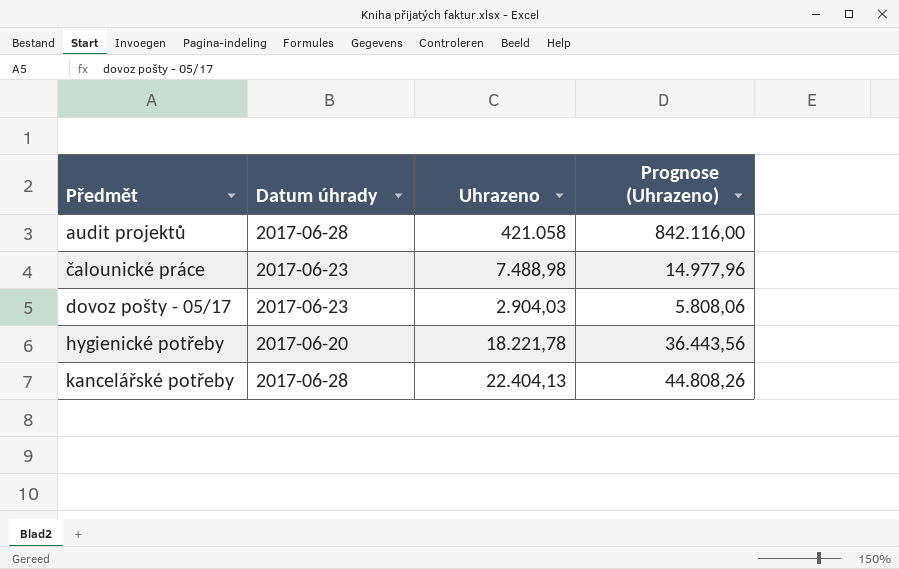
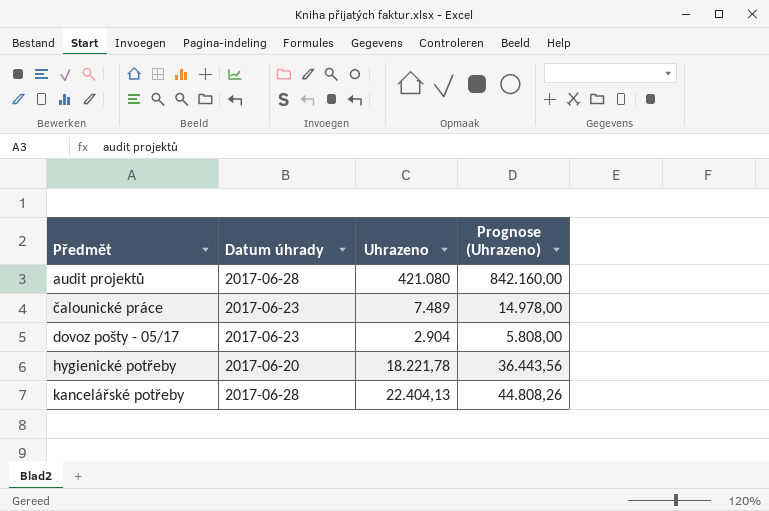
audit projektů | Uhrazeno: 421.058 -> 421.080
audit projektů | Prognose (Uhrazeno): 842.116,00 -> 842.160,00
čalounické práce | Uhrazeno: 7.488,98 -> 7.489
čalounické práce | Prognose (Uhrazeno): 14.977,96 -> 14.978,00
dovoz pošty - 05/17 | Uhrazeno: 2.904,03 -> 2.904
dovoz pošty - 05/17 | Prognose (Uhrazeno): 5.808,06 -> 5.808,00

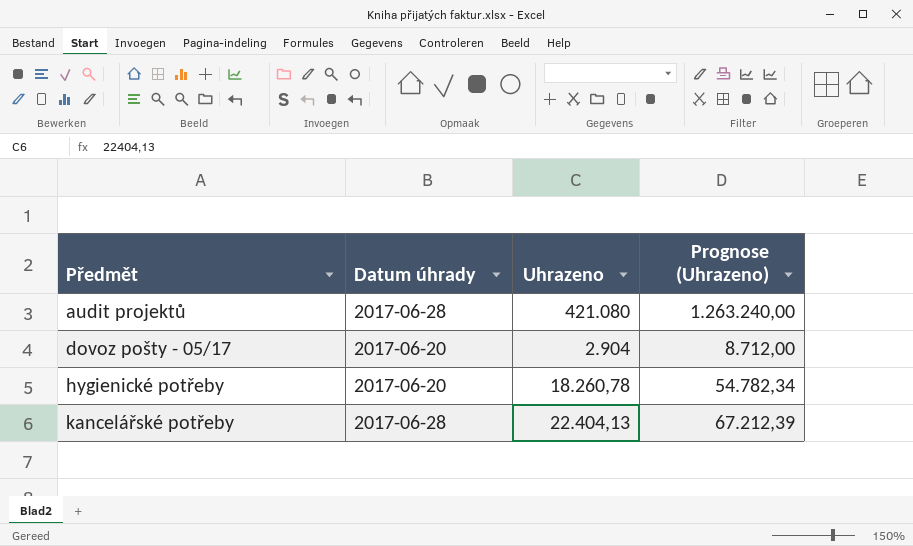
column Prognose (Uhrazeno) | formula: [Uhrazeno] * 2 -> [Uhrazeno] * 3
row čalounické práce: 2017-06-23 | 7.489 | 14.978,00 -> none
dovoz pošty - 05/17 | Datum úhrady: 2017-06-23 -> 2017-06-20
hygienické potřeby | Uhrazeno: 18.221,78 -> 18.260,78

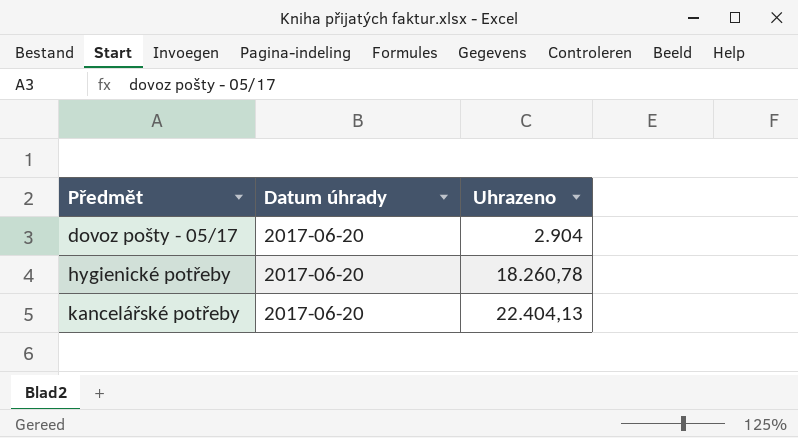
column Prognose (Uhrazeno) | formula: [Uhrazeno] * 3 -> none
row audit projektů: 2017-06-28 | 421.080 | 1.263.240,00 -> none
kancelářské potřeby | Datum úhrady: 2017-06-28 -> 2017-06-20

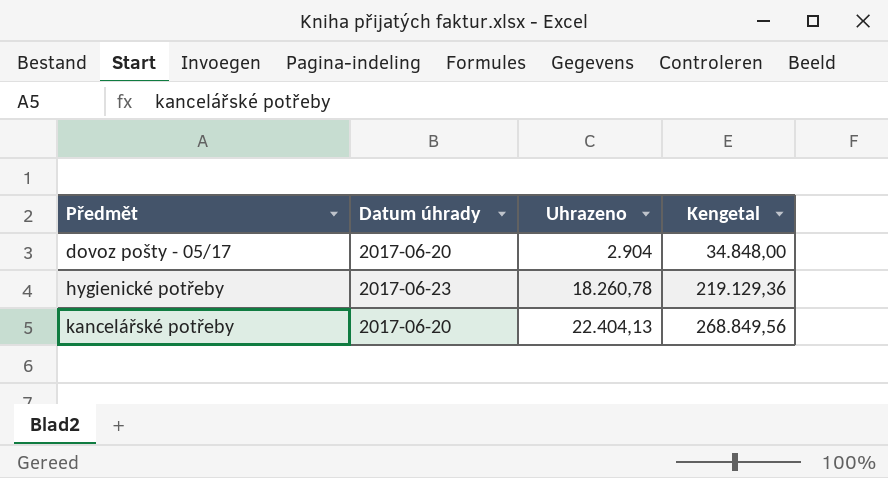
column Kengetal | formula: none -> [Uhrazeno] * 12
hygienické potřeby | Datum úhrady: 2017-06-20 -> 2017-06-23

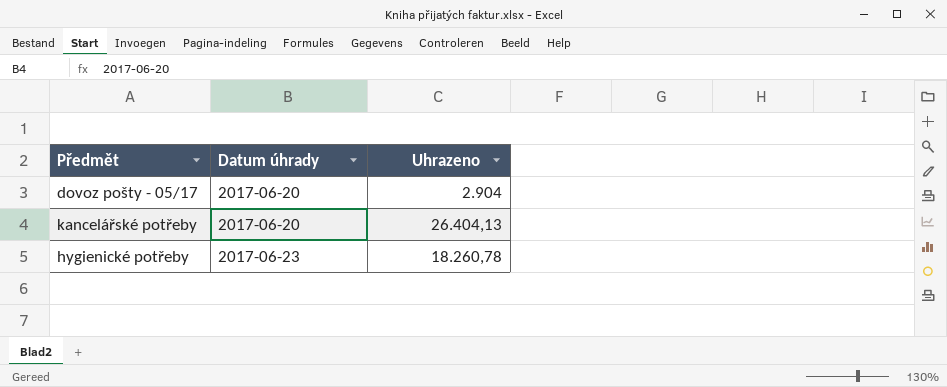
row order: Předmět ascending -> Datum úhrady ascending
column Kengetal | formula: [Uhrazeno] * 12 -> none
kancelářské potřeby | Uhrazeno: 22.404,13 -> 26.404,13

